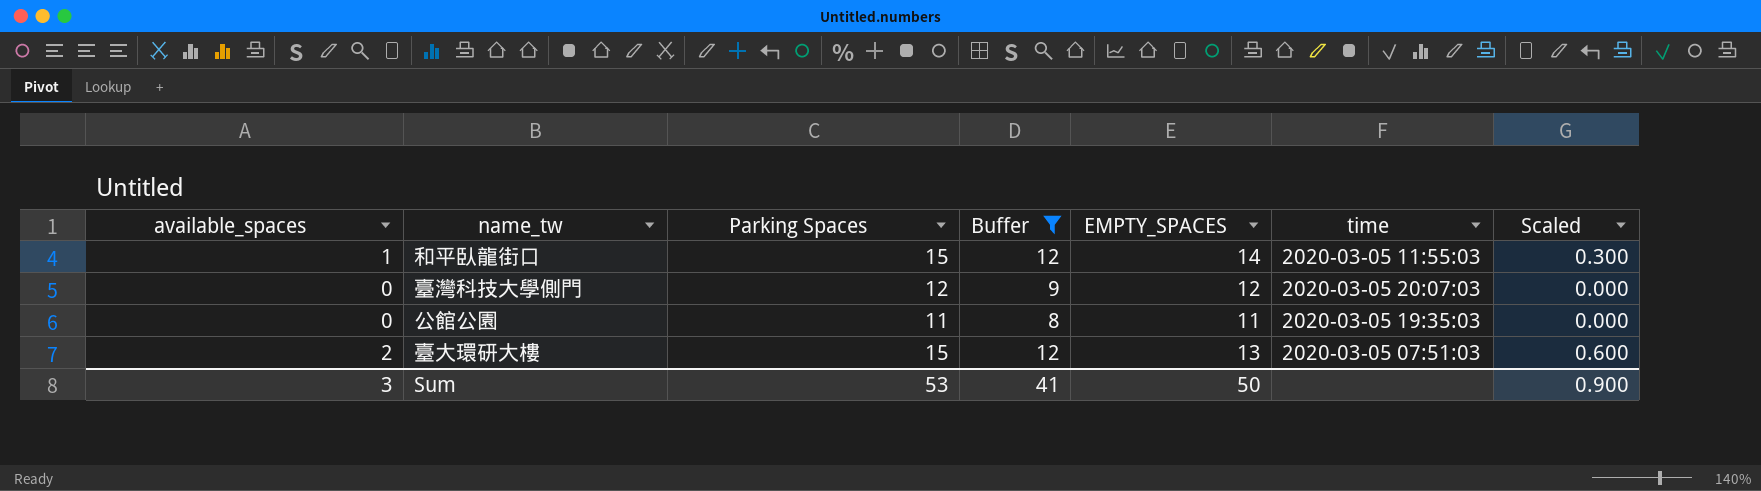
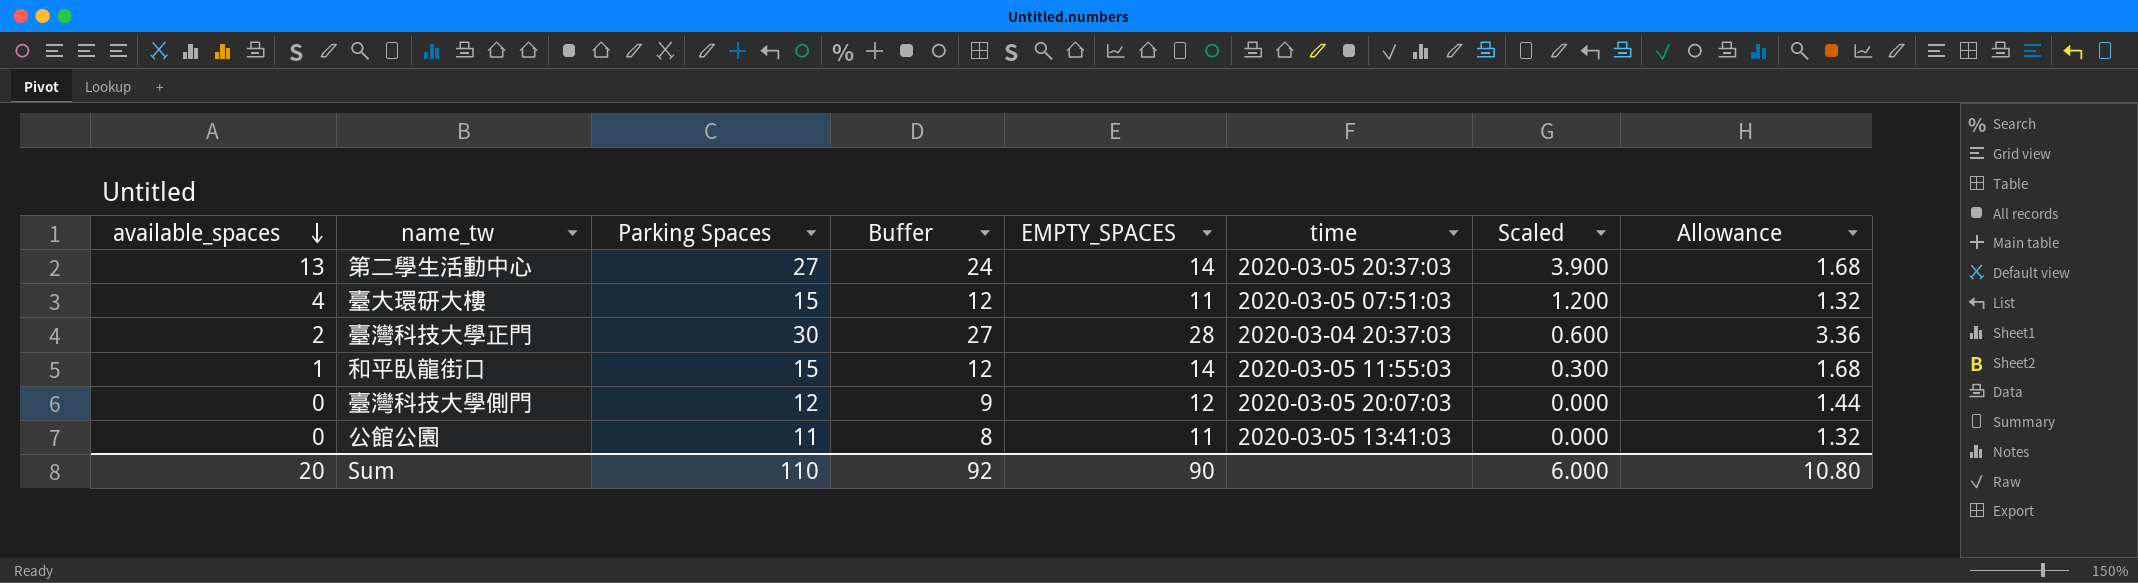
filter: Buffer <= 12 -> none
row order: none -> available_spaces descending
column Allowance | formula: none -> [EMPTY_SPACES] * 0.12
臺大環研大樓 | available_spaces: 2 -> 4
臺大環研大樓 | EMPTY_SPACES: 13 -> 11
臺大環研大樓 | Scaled: 0.600 -> 1.200
公館公園 | time: 2020-03-05 19:35:03 -> 2020-03-05 13:41:03
Sum | available_spaces: 3 -> 20
Sum | Parking Spaces: 53 -> 110
Sum | Buffer: 41 -> 92
Sum | EMPTY_SPACES: 50 -> 90
Sum | Scaled: 0.900 -> 6.000

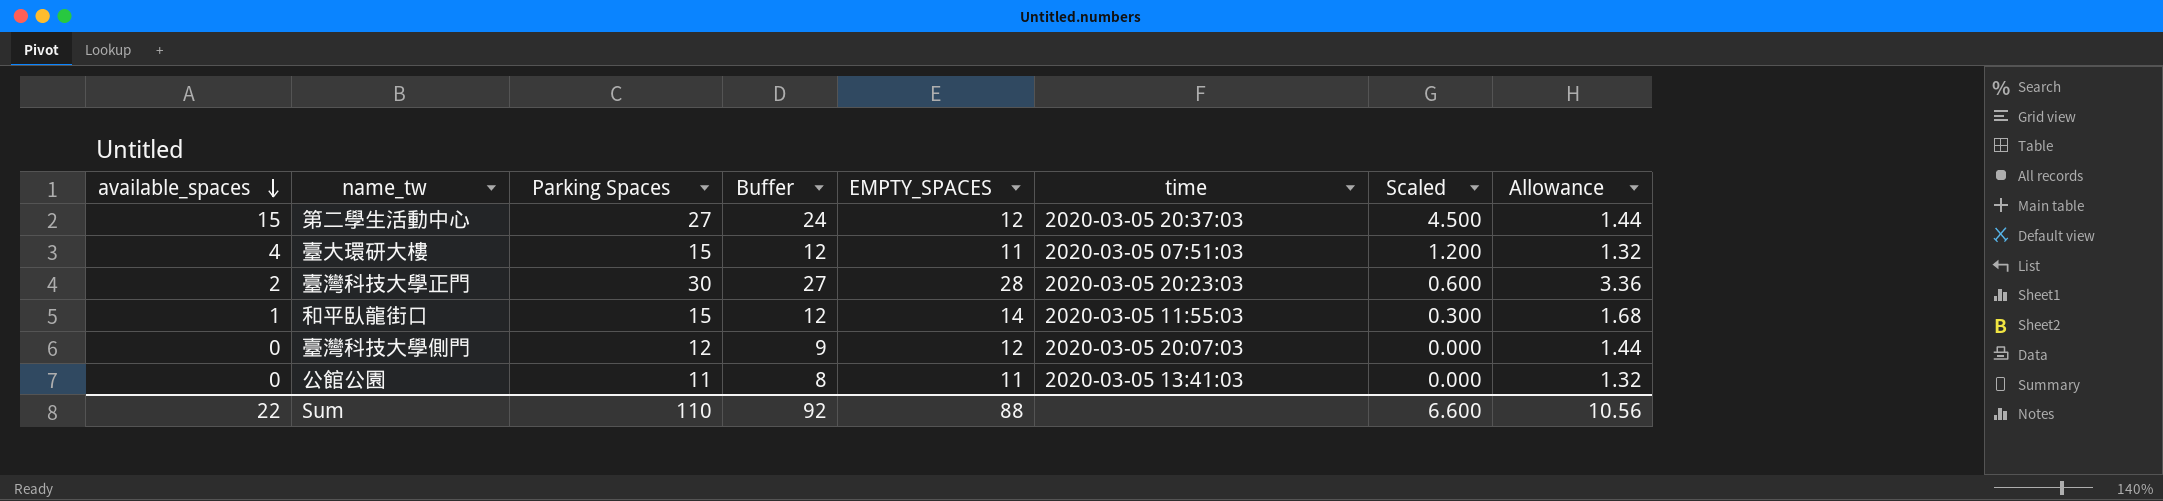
第二學生活動中心 | available_spaces: 13 -> 15
第二學生活動中心 | EMPTY_SPACES: 14 -> 12
第二學生活動中心 | Scaled: 3.900 -> 4.500
第二學生活動中心 | Allowance: 1.68 -> 1.44
臺灣科技大學正門 | time: 2020-03-04 20:37:03 -> 2020-03-05 20:23:03
Sum | available_spaces: 20 -> 22
Sum | EMPTY_SPACES: 90 -> 88
Sum | Scaled: 6.000 -> 6.600
Sum | Allowance: 10.80 -> 10.56

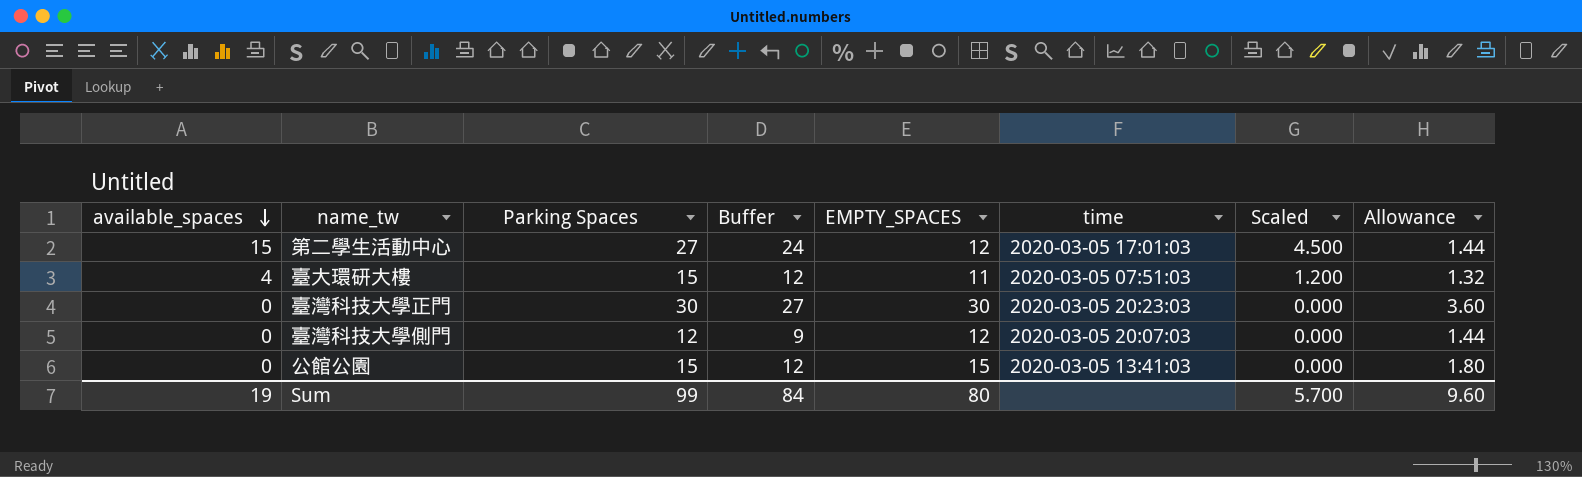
row 和平臥龍街口: 1 | 15 | 12 | 14 | 2020-03-05 11:55:03 | 0.300 | 1.68 -> none
第二學生活動中心 | time: 2020-03-05 20:37:03 -> 2020-03-05 17:01:03
臺灣科技大學正門 | available_spaces: 2 -> 0
臺灣科技大學正門 | EMPTY_SPACES: 28 -> 30
臺灣科技大學正門 | Scaled: 0.600 -> 0.000
臺灣科技大學正門 | Allowance: 3.36 -> 3.60
公館公園 | Parking Spaces: 11 -> 15
公館公園 | Buffer: 8 -> 12
公館公園 | EMPTY_SPACES: 11 -> 15
公館公園 | Allowance: 1.32 -> 1.80
Sum | available_spaces: 22 -> 19
Sum | Parking Spaces: 110 -> 99
Sum | Buffer: 92 -> 84
Sum | EMPTY_SPACES: 88 -> 80
Sum | Scaled: 6.600 -> 5.700
Sum | Allowance: 10.56 -> 9.60

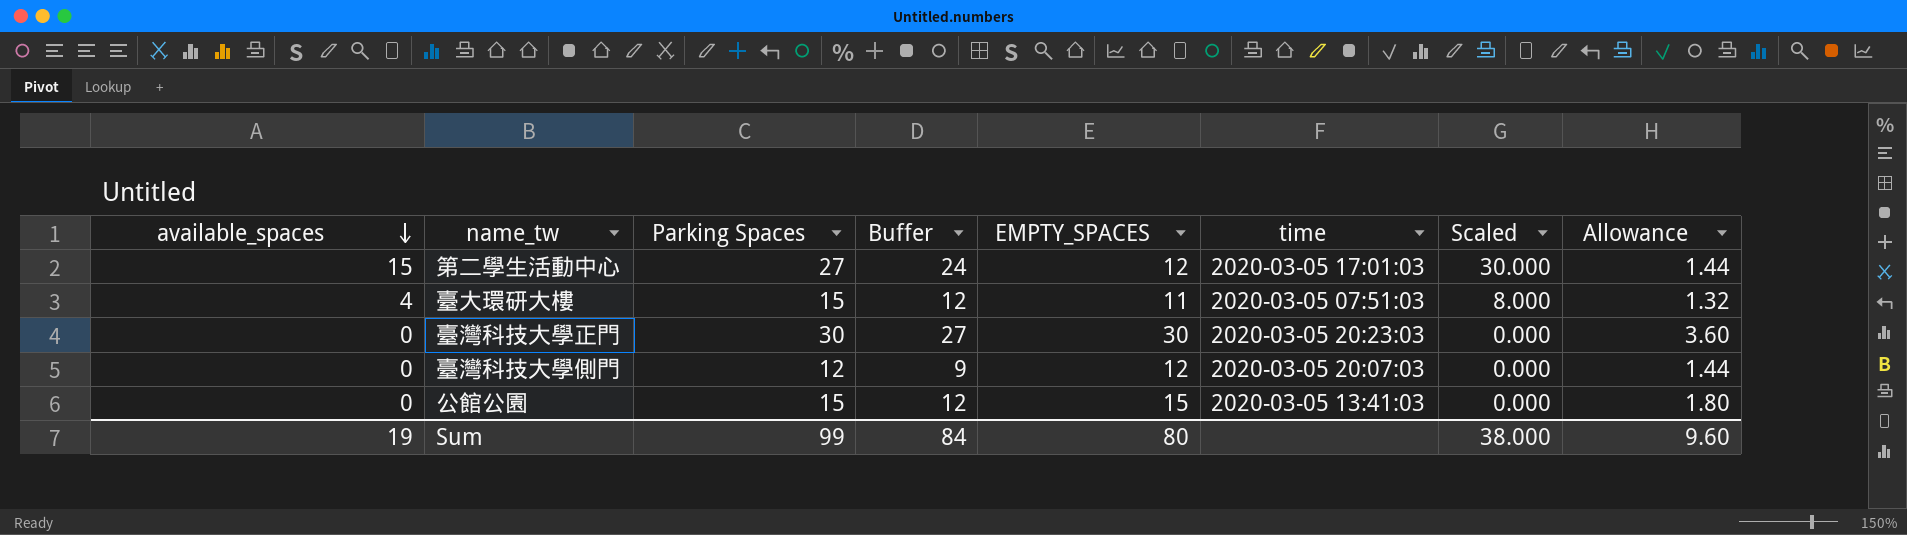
column Scaled | formula: [available_spaces] * 0.3 -> [available_spaces] * 2
Sum | Scaled: 5.700 -> 38.000

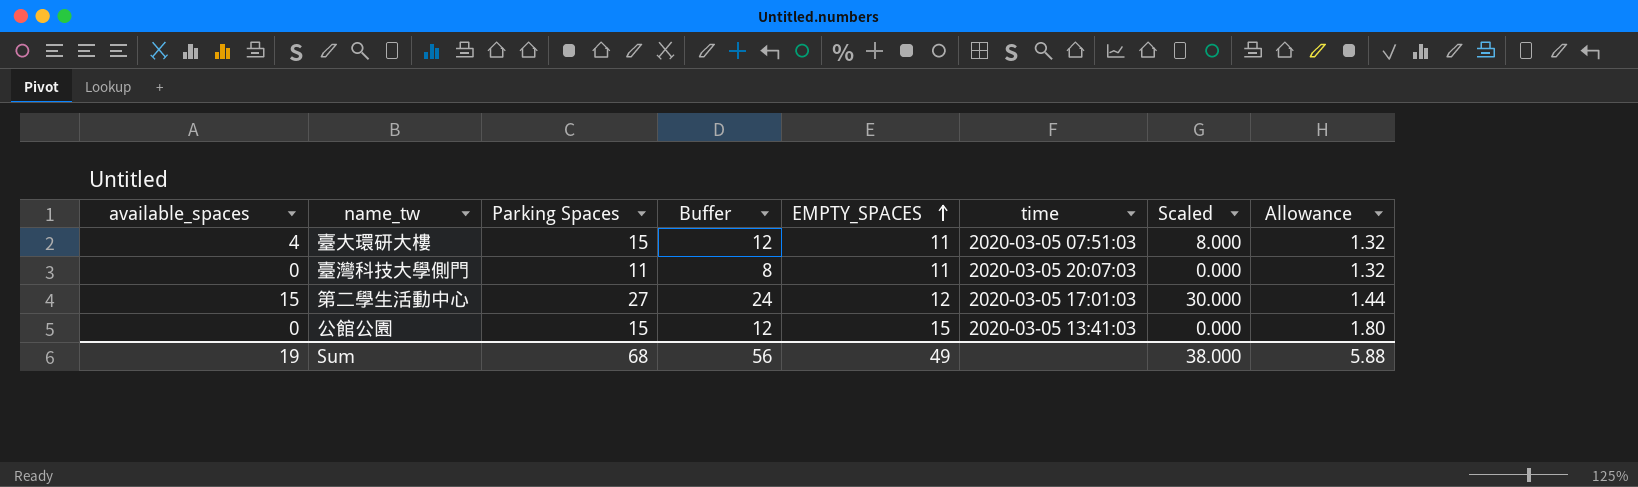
row order: available_spaces descending -> EMPTY_SPACES ascending
row 臺灣科技大學正門: 0 | 30 | 27 | 30 | 2020-03-05 20:23:03 | 0.000 | 3.60 -> none
臺灣科技大學側門 | Parking Spaces: 12 -> 11
臺灣科技大學側門 | Buffer: 9 -> 8
臺灣科技大學側門 | EMPTY_SPACES: 12 -> 11
臺灣科技大學側門 | Allowance: 1.44 -> 1.32
Sum | Parking Spaces: 99 -> 68
Sum | Buffer: 84 -> 56
Sum | EMPTY_SPACES: 80 -> 49
Sum | Allowance: 9.60 -> 5.88

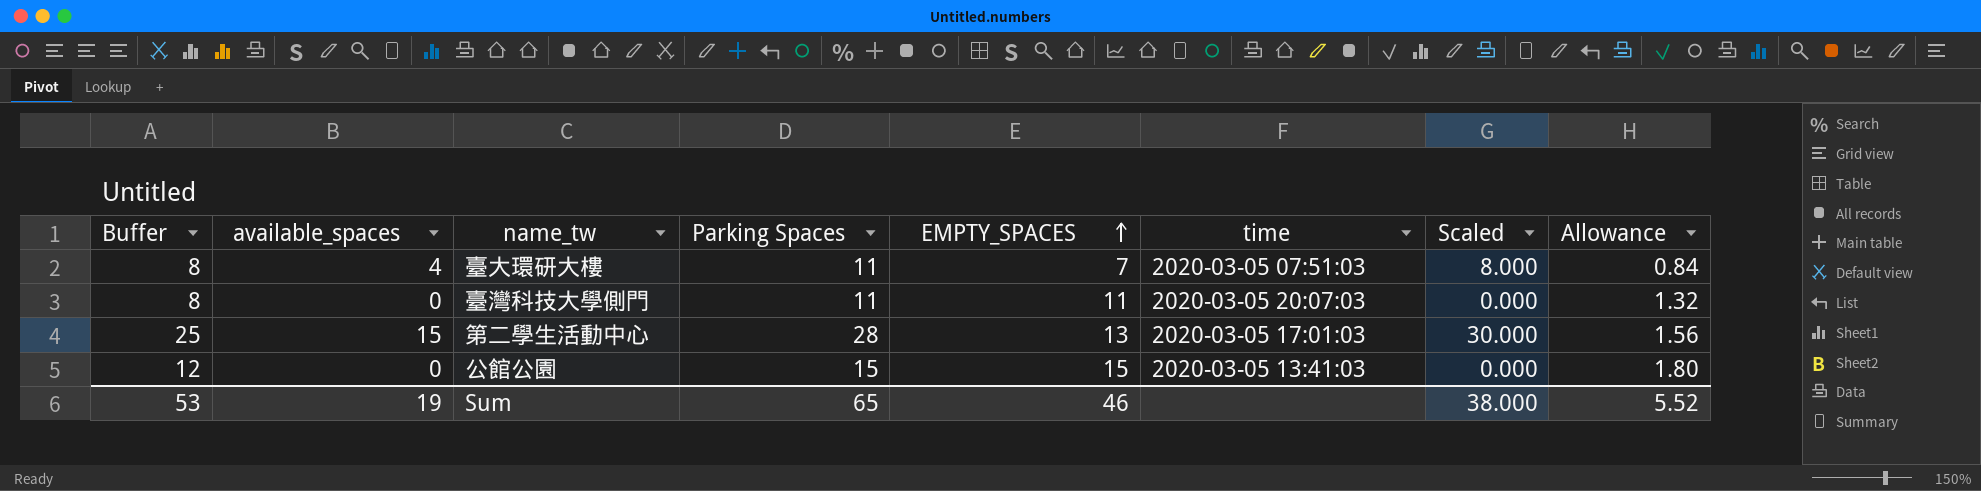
column Buffer | position: 4 -> 1
臺大環研大樓 | Buffer: 12 -> 8
臺大環研大樓 | Parking Spaces: 15 -> 11
臺大環研大樓 | EMPTY_SPACES: 11 -> 7
臺大環研大樓 | Allowance: 1.32 -> 0.84
第二學生活動中心 | Buffer: 24 -> 25
第二學生活動中心 | Parking Spaces: 27 -> 28
第二學生活動中心 | EMPTY_SPACES: 12 -> 13
第二學生活動中心 | Allowance: 1.44 -> 1.56
Sum | Buffer: 56 -> 53
Sum | Parking Spaces: 68 -> 65
Sum | EMPTY_SPACES: 49 -> 46
Sum | Allowance: 5.88 -> 5.52

